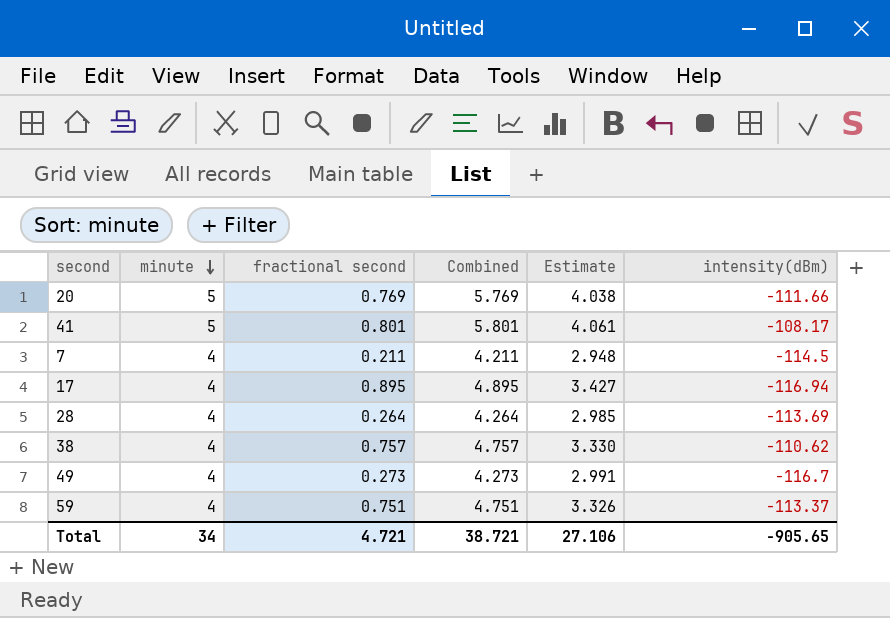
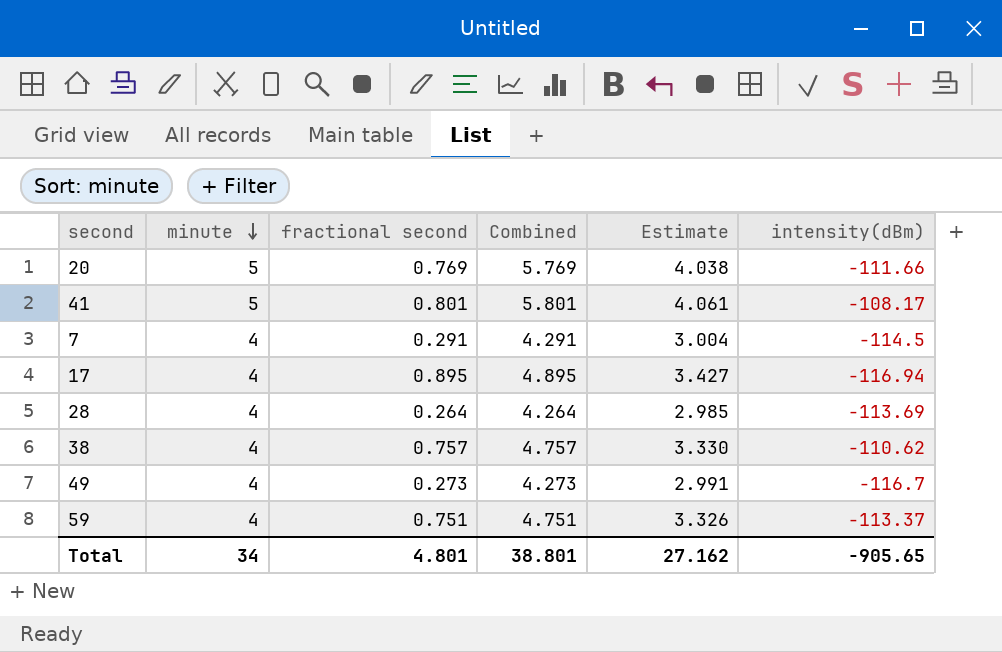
7 | fractional second: 0.211 -> 0.291
7 | Combined: 4.211 -> 4.291
7 | Estimate: 2.948 -> 3.004
Total | fractional second: 4.721 -> 4.801
Total | Combined: 38.721 -> 38.801
Total | Estimate: 27.106 -> 27.162

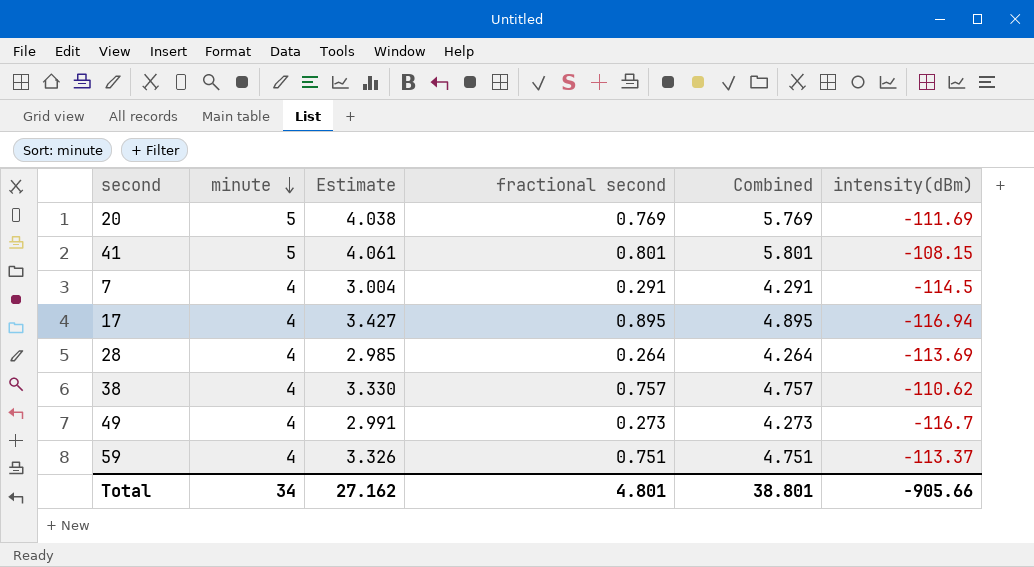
column Estimate | position: 5 -> 3
20 | intensity(dBm): -111.66 -> -111.69
41 | intensity(dBm): -108.17 -> -108.15
Total | intensity(dBm): -905.65 -> -905.66

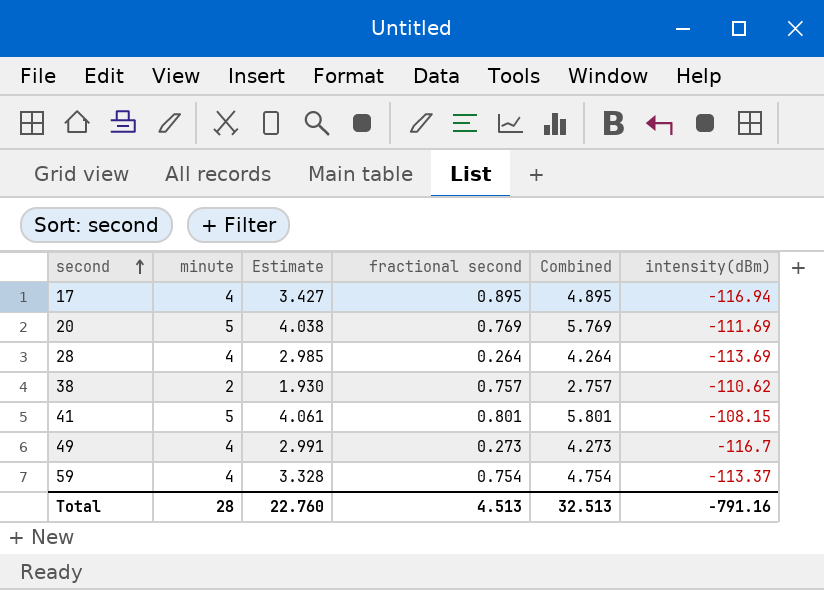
row order: minute descending -> second ascending
row 7: 4 | 3.004 | 0.291 | 4.291 | -114.5 -> none
38 | minute: 4 -> 2
38 | Estimate: 3.330 -> 1.930
38 | Combined: 4.757 -> 2.757
59 | Estimate: 3.326 -> 3.328
59 | fractional second: 0.751 -> 0.754
59 | Combined: 4.751 -> 4.754
Total | minute: 34 -> 28
Total | Estimate: 27.162 -> 22.760
Total | fractional second: 4.801 -> 4.513
Total | Combined: 38.801 -> 32.513
Total | intensity(dBm): -905.66 -> -791.16

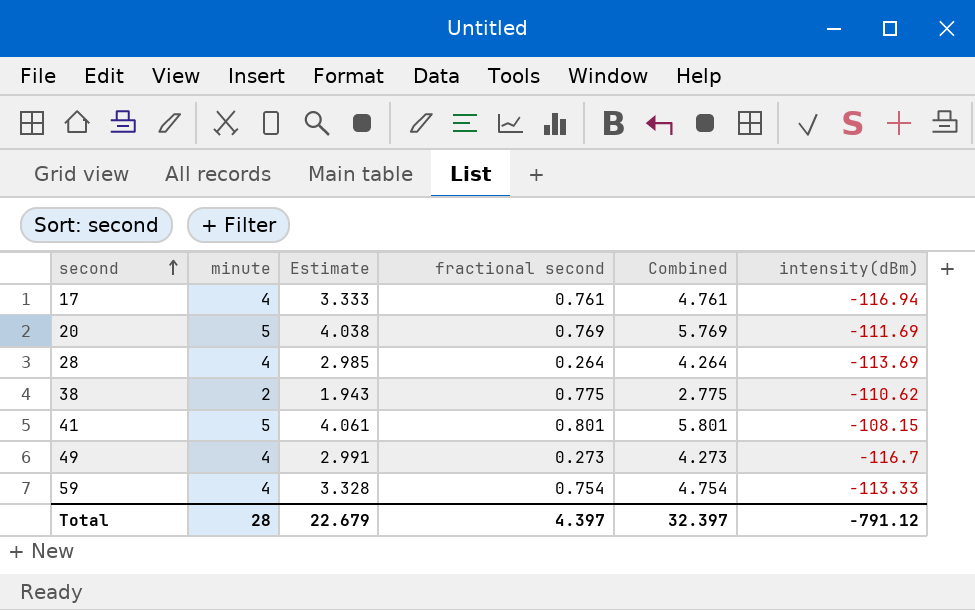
17 | Estimate: 3.427 -> 3.333
17 | fractional second: 0.895 -> 0.761
17 | Combined: 4.895 -> 4.761
38 | Estimate: 1.930 -> 1.943
38 | fractional second: 0.757 -> 0.775
38 | Combined: 2.757 -> 2.775
59 | intensity(dBm): -113.37 -> -113.33
Total | Estimate: 22.760 -> 22.679
Total | fractional second: 4.513 -> 4.397
Total | Combined: 32.513 -> 32.397
Total | intensity(dBm): -791.16 -> -791.12

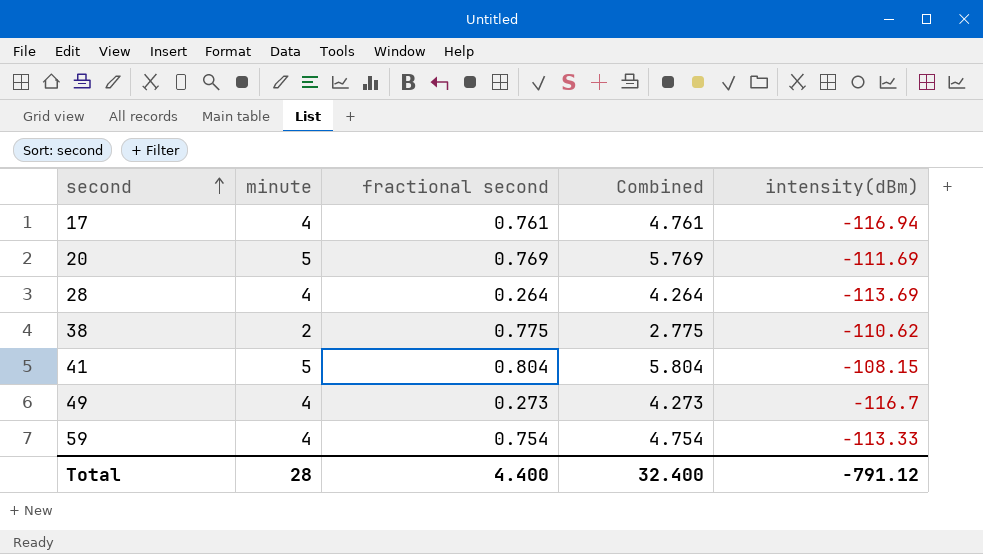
column Estimate | formula: [Combined] * 0.7 -> none
41 | fractional second: 0.801 -> 0.804
41 | Combined: 5.801 -> 5.804
Total | fractional second: 4.397 -> 4.400
Total | Combined: 32.397 -> 32.400

